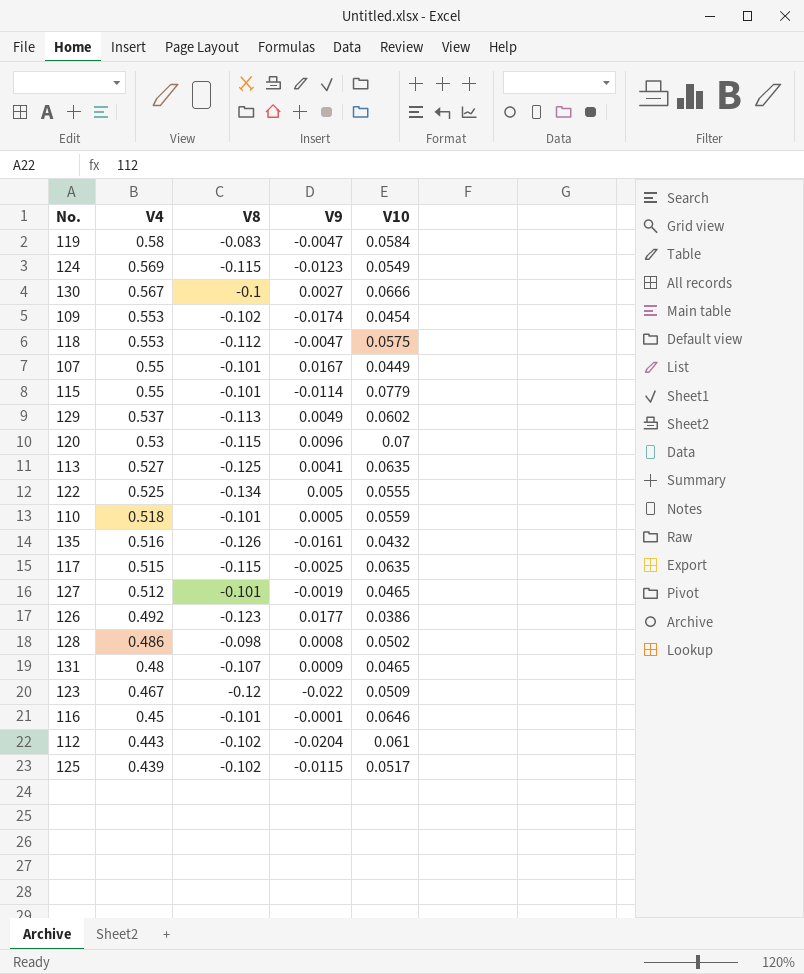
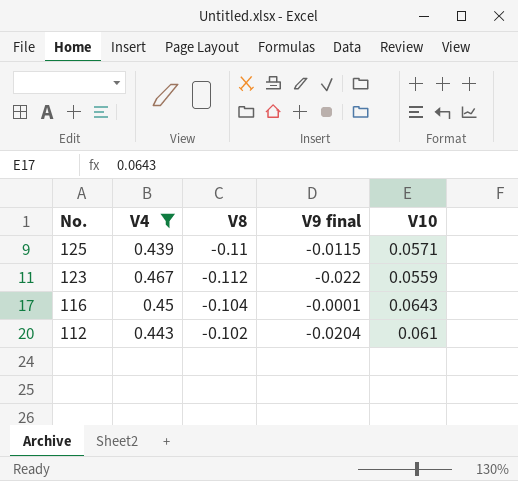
filter: none -> V4 <= 0.467
row order: V4 descending -> No. descending
column name: V9 -> V9 final
125 | V8: -0.102 -> -0.11
125 | V10: 0.0517 -> 0.0571
123 | V8: -0.12 -> -0.112
123 | V10: 0.0509 -> 0.0559
116 | V8: -0.101 -> -0.104
116 | V10: 0.0646 -> 0.0643

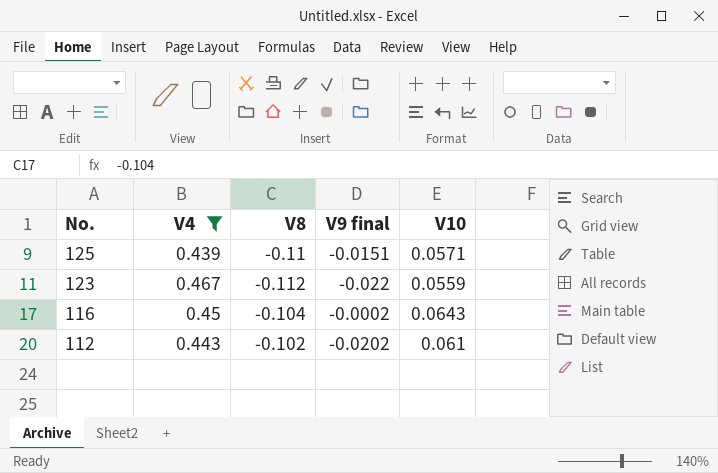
125 | V9 final: -0.0115 -> -0.0151
116 | V9 final: -0.0001 -> -0.0002
112 | V9 final: -0.0204 -> -0.0202

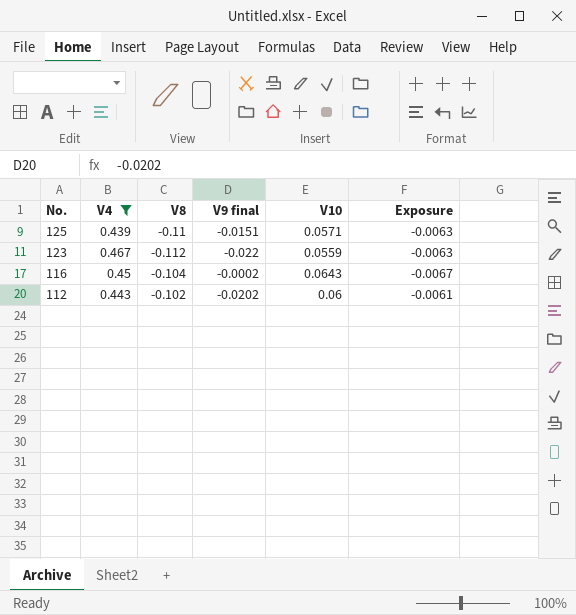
column Exposure | formula: none -> [V8] * [V10]
112 | V10: 0.061 -> 0.06

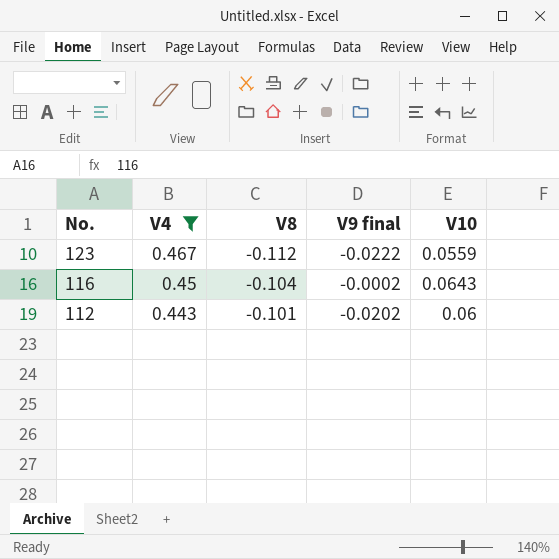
column Exposure | formula: [V8] * [V10] -> none
row 125: 0.439 | -0.11 | -0.0151 | 0.0571 | -0.0063 -> none
123 | V9 final: -0.022 -> -0.0222
112 | V8: -0.102 -> -0.101

